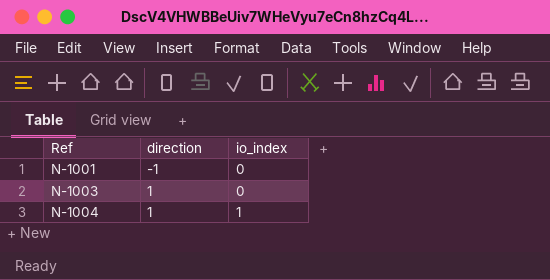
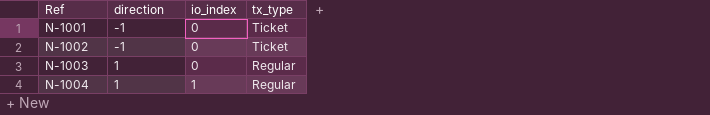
column tx_type | position: none -> 4
row N-1002: none -> -1 | 0 | Ticket

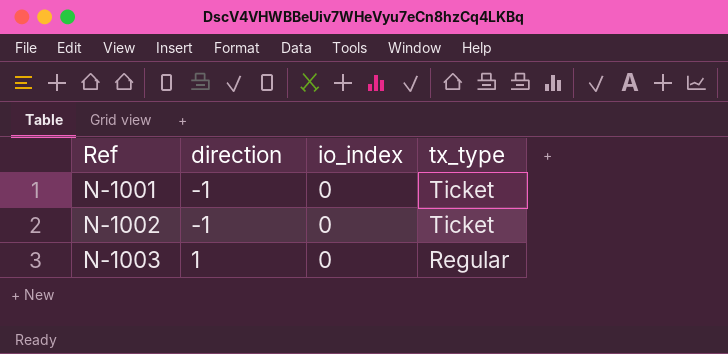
row N-1004: 1 | 1 | Regular -> none

